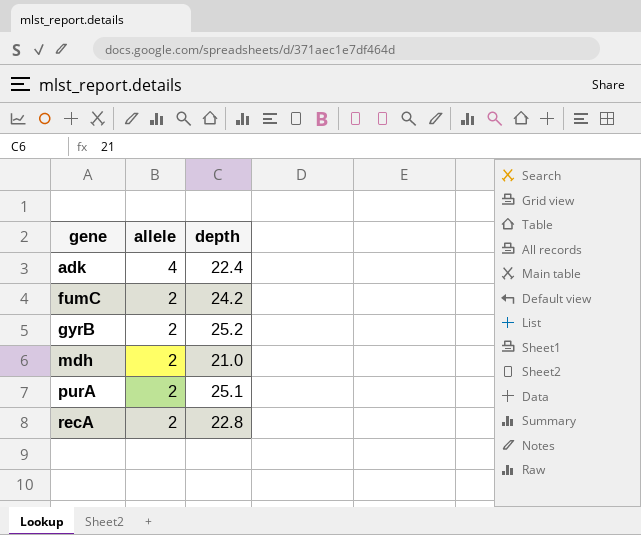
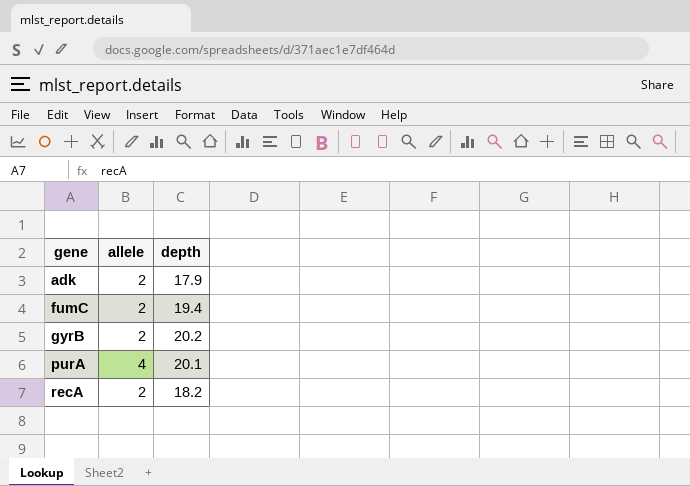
row mdh: 2 | 21.0 -> none
adk | allele: 4 -> 2
adk | depth: 22.4 -> 17.9
fumC | depth: 24.2 -> 19.4
gyrB | depth: 25.2 -> 20.2
purA | allele: 2 -> 4
purA | depth: 25.1 -> 20.1
recA | depth: 22.8 -> 18.2

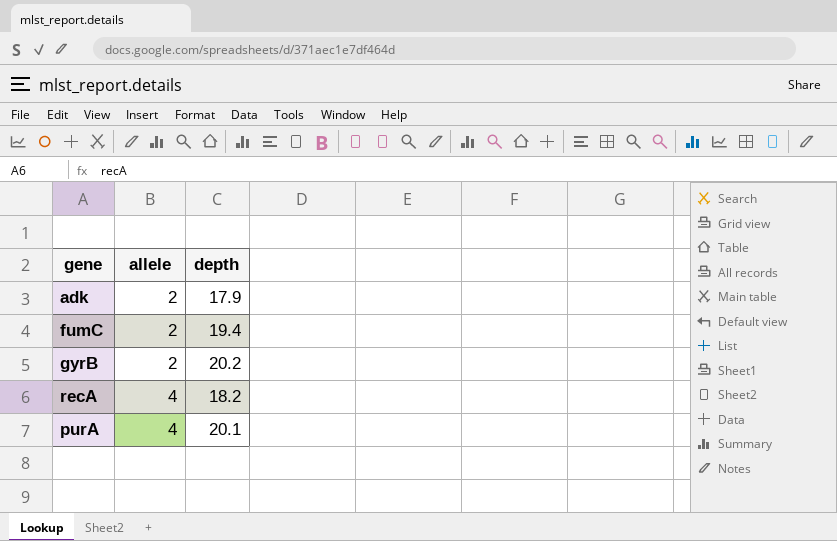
row order: gene ascending -> allele ascending
recA | allele: 2 -> 4

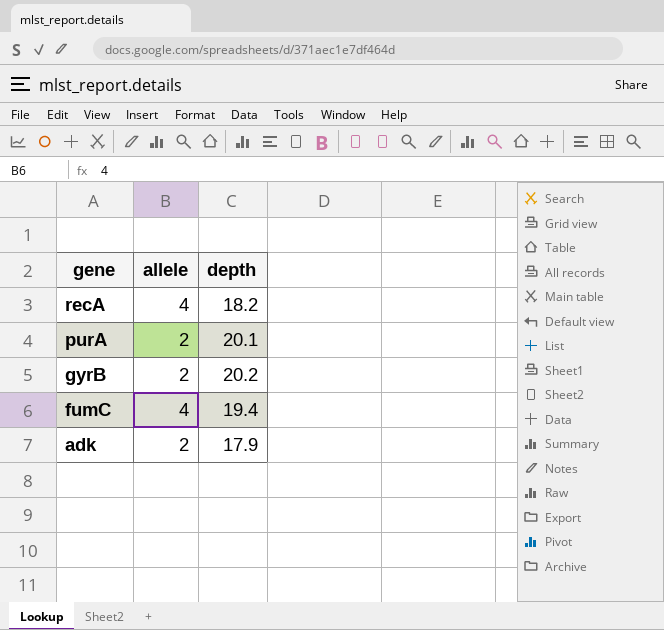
row order: allele ascending -> gene descending
purA | allele: 4 -> 2
fumC | allele: 2 -> 4

